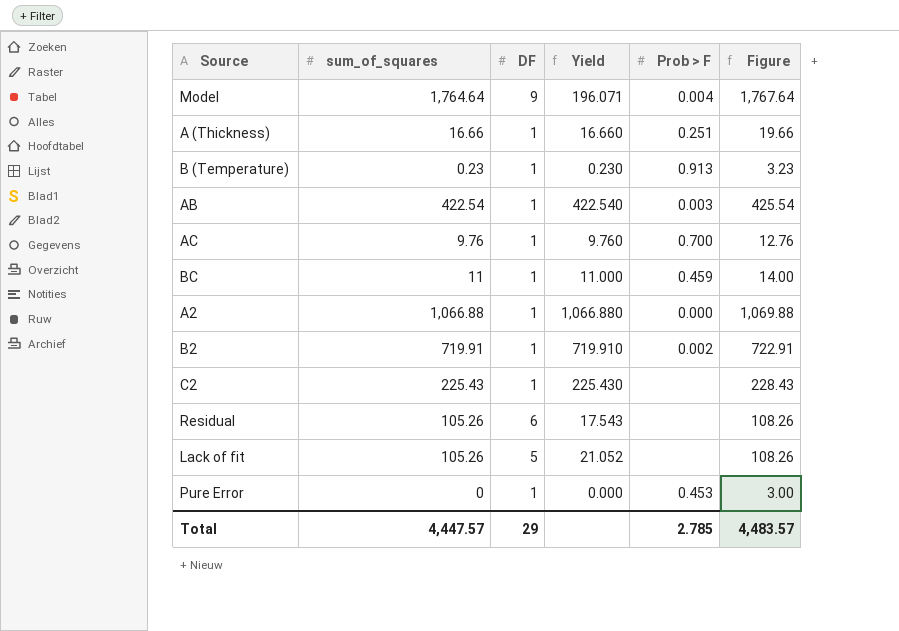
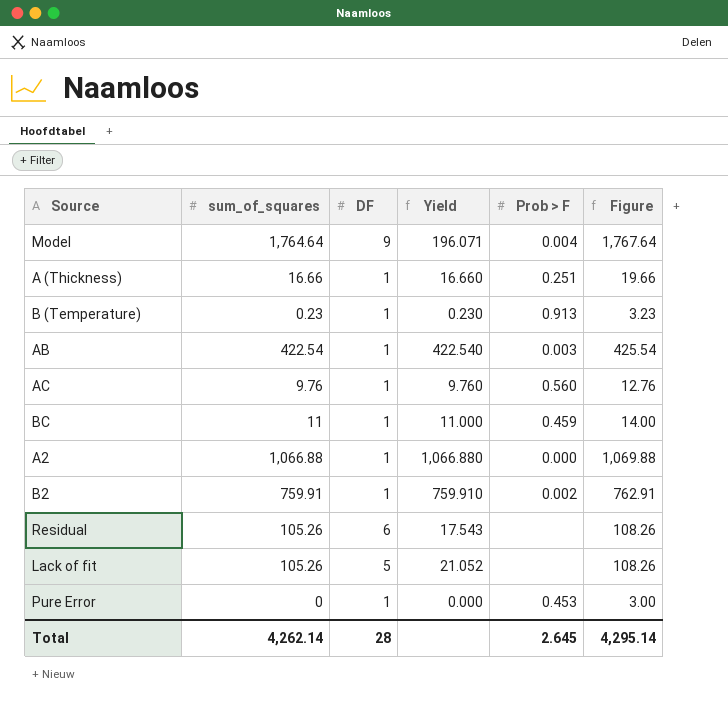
row C2: 225.43 | 1 | 225.430 | none | 228.43 -> none
AC | Prob > F: 0.700 -> 0.560
B2 | sum_of_squares: 719.91 -> 759.91
B2 | Yield: 719.910 -> 759.910
B2 | Figure: 722.91 -> 762.91
Total | sum_of_squares: 4,447.57 -> 4,262.14
Total | DF: 29 -> 28
Total | Prob > F: 2.785 -> 2.645
Total | Figure: 4,483.57 -> 4,295.14

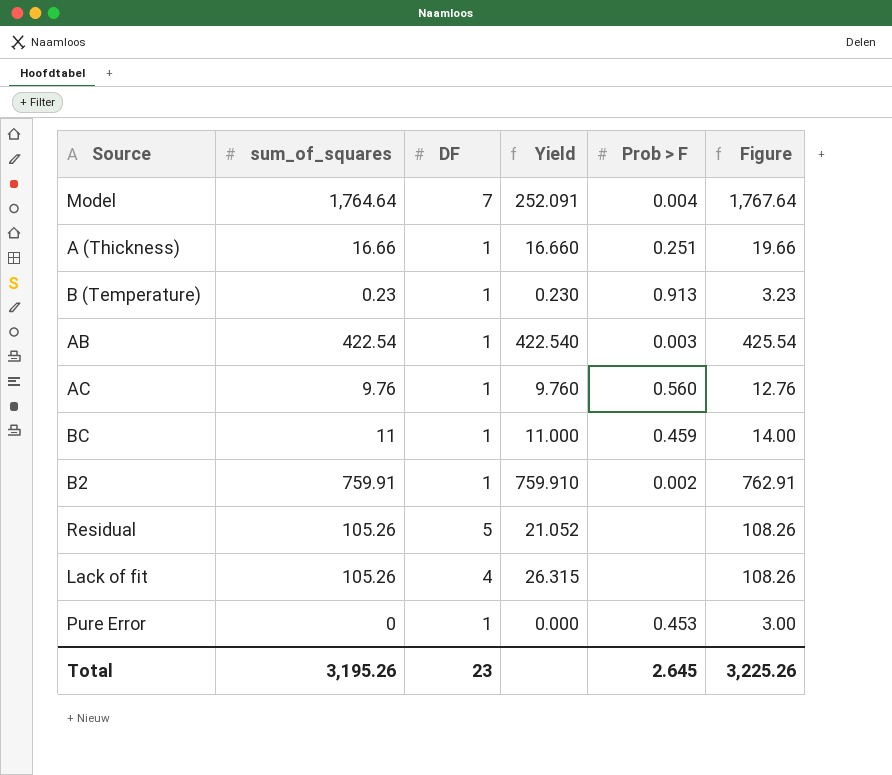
row A2: 1,066.88 | 1 | 1,066.880 | 0.000 | 1,069.88 -> none
Model | DF: 9 -> 7
Model | Yield: 196.071 -> 252.091
Residual | DF: 6 -> 5
Residual | Yield: 17.543 -> 21.052
Lack of fit | DF: 5 -> 4
Lack of fit | Yield: 21.052 -> 26.315
Total | sum_of_squares: 4,262.14 -> 3,195.26
Total | DF: 28 -> 23
Total | Figure: 4,295.14 -> 3,225.26

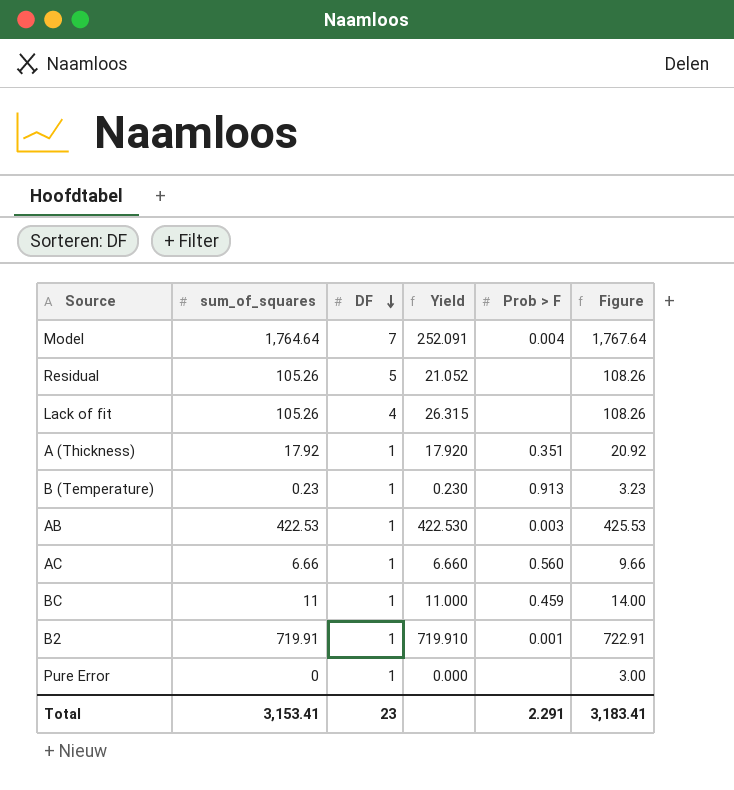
row order: none -> DF descending
A (Thickness) | sum_of_squares: 16.66 -> 17.92
A (Thickness) | Yield: 16.660 -> 17.920
A (Thickness) | Prob > F: 0.251 -> 0.351
A (Thickness) | Figure: 19.66 -> 20.92
AB | sum_of_squares: 422.54 -> 422.53
AB | Yield: 422.540 -> 422.530
AB | Figure: 425.54 -> 425.53
AC | sum_of_squares: 9.76 -> 6.66
AC | Yield: 9.760 -> 6.660
AC | Figure: 12.76 -> 9.66
B2 | sum_of_squares: 759.91 -> 719.91
B2 | Yield: 759.910 -> 719.910
B2 | Prob > F: 0.002 -> 0.001
B2 | Figure: 762.91 -> 722.91
Pure Error | Prob > F: 0.453 -> none
Total | sum_of_squares: 3,195.26 -> 3,153.41
Total | Prob > F: 2.645 -> 2.291
Total | Figure: 3,225.26 -> 3,183.41

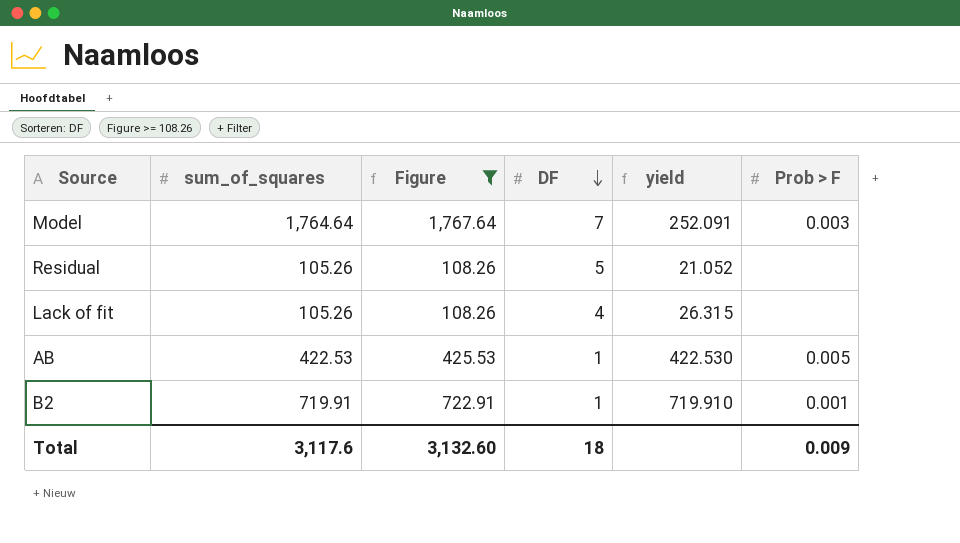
filter: none -> Figure >= 108.26
column Figure | position: 6 -> 3
column name: Yield -> yield
Model | Prob > F: 0.004 -> 0.003
AB | Prob > F: 0.003 -> 0.005
Total | sum_of_squares: 3,153.41 -> 3,117.6
Total | Figure: 3,183.41 -> 3,132.60
Total | DF: 23 -> 18
Total | Prob > F: 2.291 -> 0.009

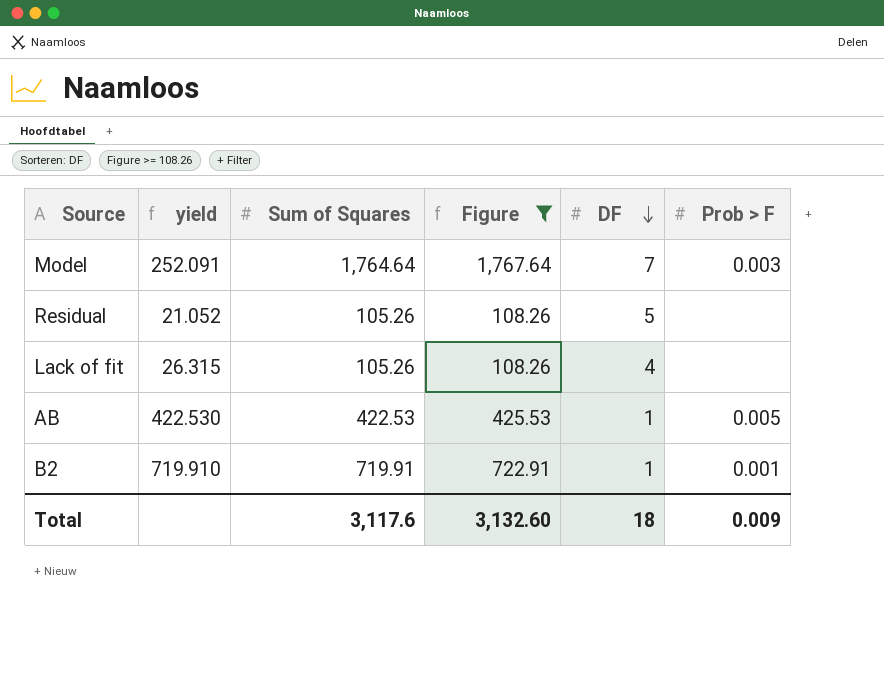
column yield | position: 5 -> 2
column name: sum_of_squares -> Sum of Squares

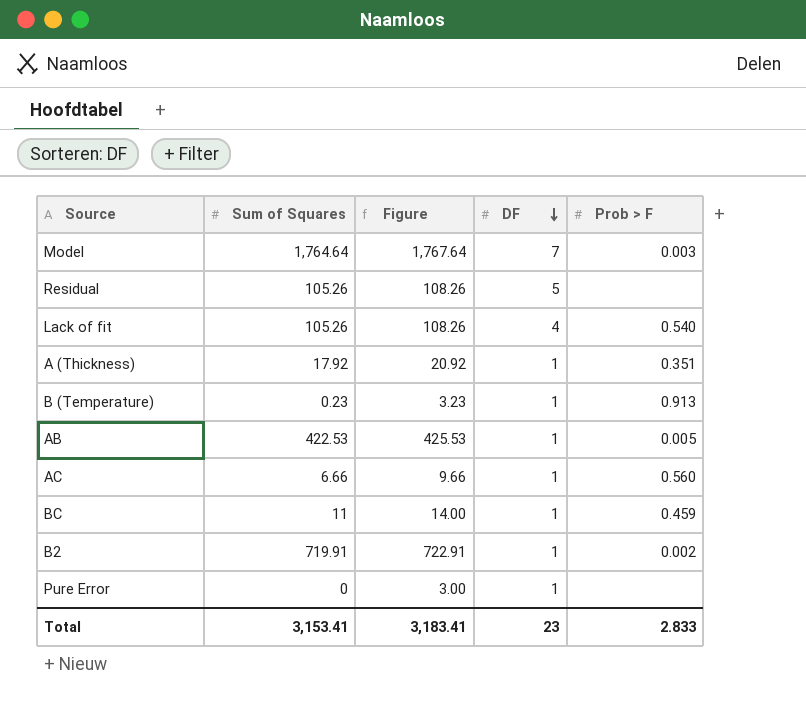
filter: Figure >= 108.26 -> none
column yield | formula: [Sum of Squares] / [DF] -> none
Lack of fit | Prob > F: none -> 0.540
B2 | Prob > F: 0.001 -> 0.002
Total | Sum of Squares: 3,117.6 -> 3,153.41
Total | Figure: 3,132.60 -> 3,183.41
Total | DF: 18 -> 23
Total | Prob > F: 0.009 -> 2.833

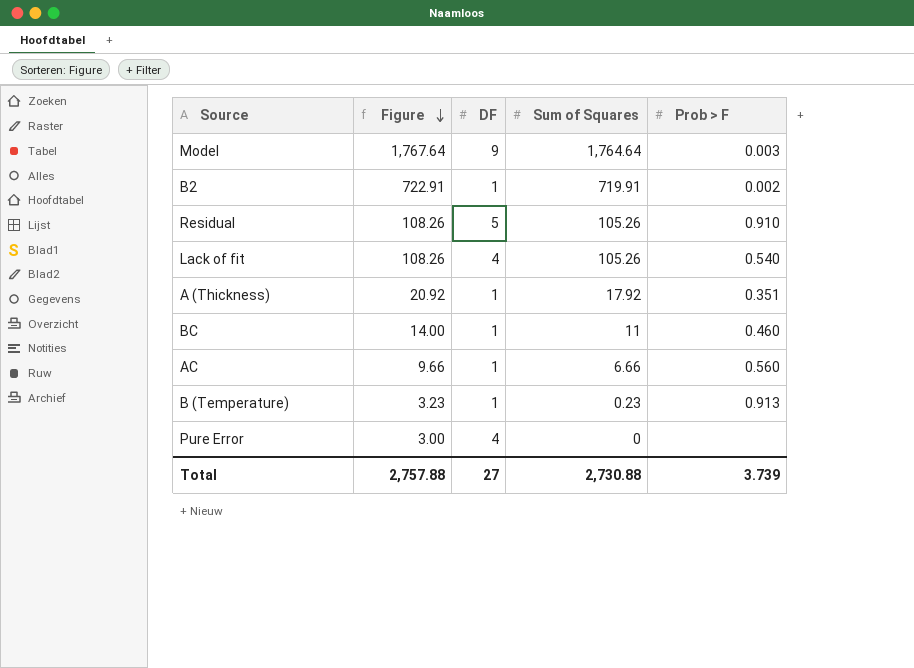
row order: DF descending -> Figure descending
column Sum of Squares | position: 2 -> 4
row AB: 422.53 | 425.53 | 1 | 0.005 -> none
Model | DF: 7 -> 9
Residual | Prob > F: none -> 0.910
BC | Prob > F: 0.459 -> 0.460
Pure Error | DF: 1 -> 4
Total | Figure: 3,183.41 -> 2,757.88
Total | DF: 23 -> 27
Total | Sum of Squares: 3,153.41 -> 2,730.88
Total | Prob > F: 2.833 -> 3.739

